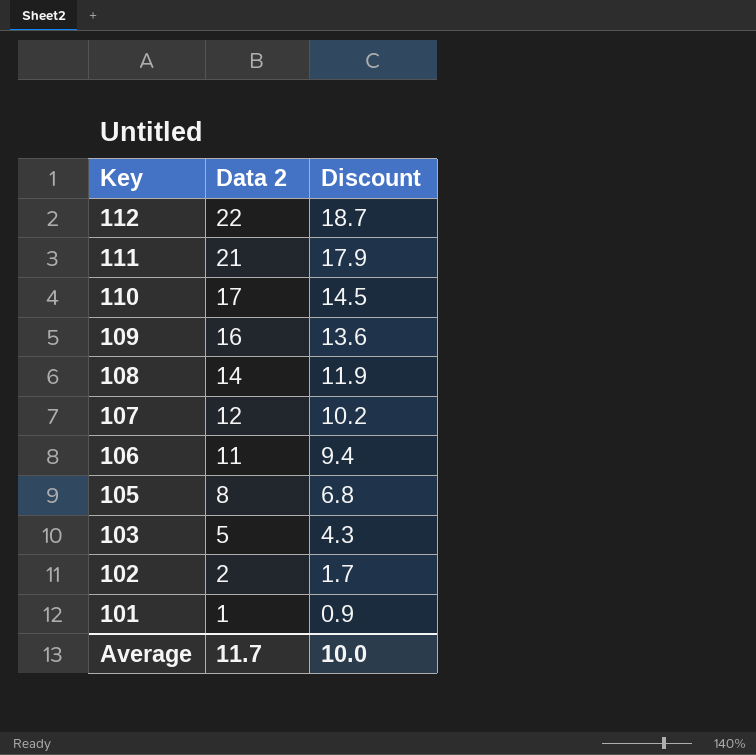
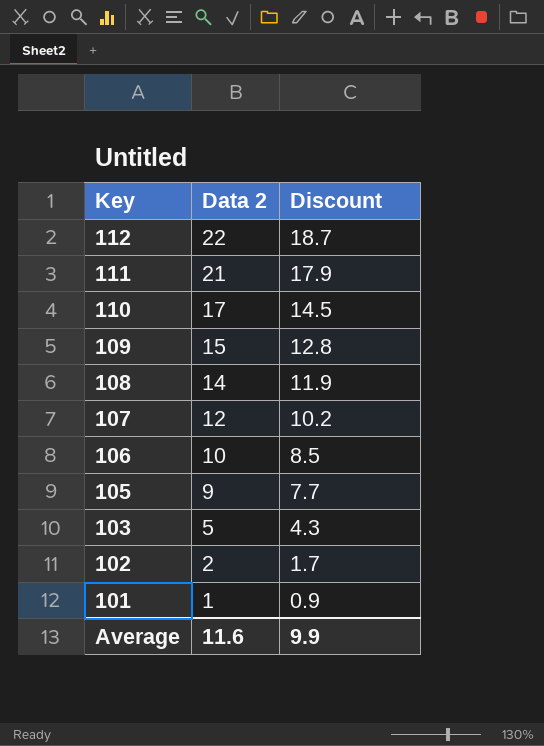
109 | Data 2: 16 -> 15
109 | Discount: 13.6 -> 12.8
106 | Data 2: 11 -> 10
106 | Discount: 9.4 -> 8.5
105 | Data 2: 8 -> 9
105 | Discount: 6.8 -> 7.7
Average | Data 2: 11.7 -> 11.6
Average | Discount: 10.0 -> 9.9

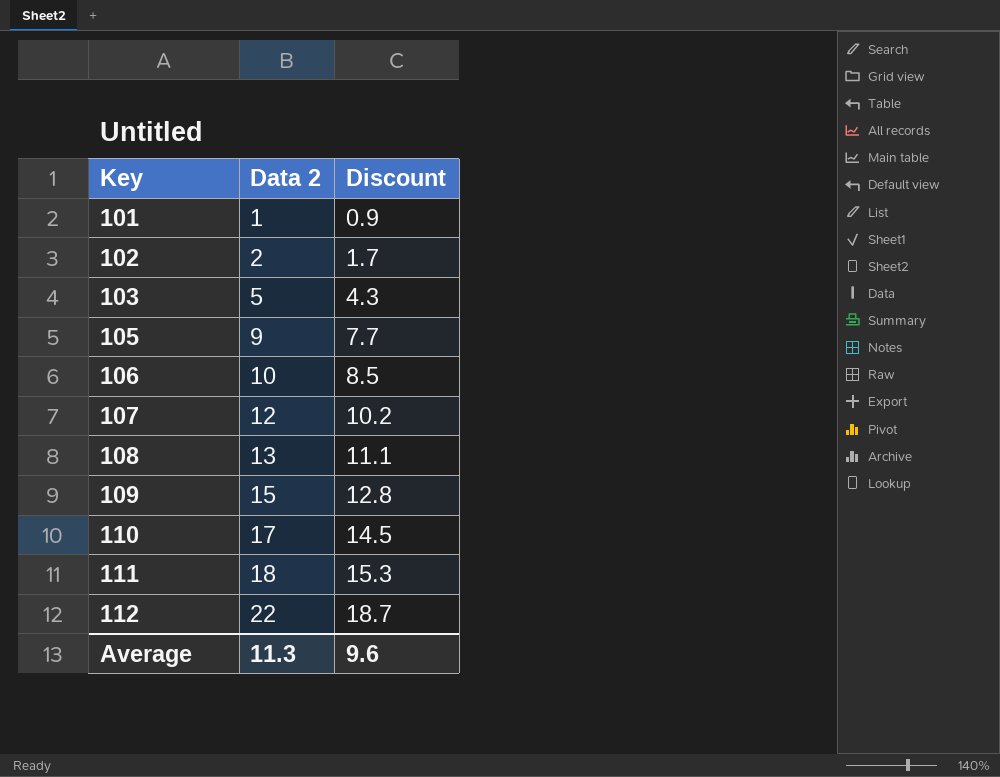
row order: Key descending -> Key ascending
108 | Data 2: 14 -> 13
108 | Discount: 11.9 -> 11.1
111 | Data 2: 21 -> 18
111 | Discount: 17.9 -> 15.3
Average | Data 2: 11.6 -> 11.3
Average | Discount: 9.9 -> 9.6

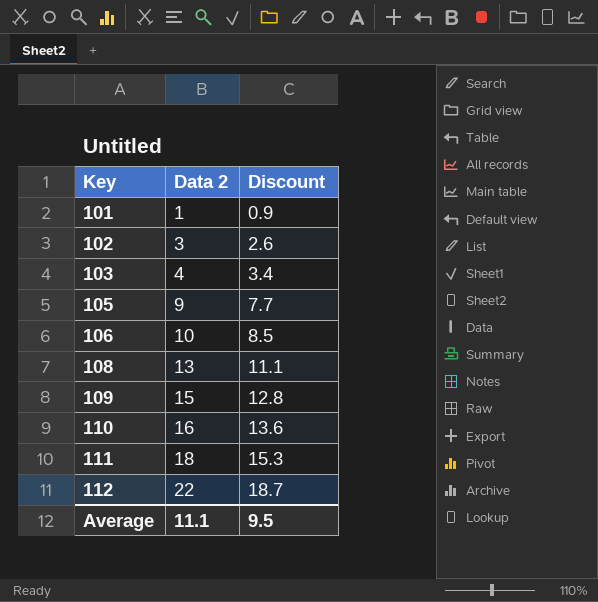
row 107: 12 | 10.2 -> none
102 | Data 2: 2 -> 3
102 | Discount: 1.7 -> 2.6
103 | Data 2: 5 -> 4
103 | Discount: 4.3 -> 3.4
110 | Data 2: 17 -> 16
110 | Discount: 14.5 -> 13.6
Average | Data 2: 11.3 -> 11.1
Average | Discount: 9.6 -> 9.5

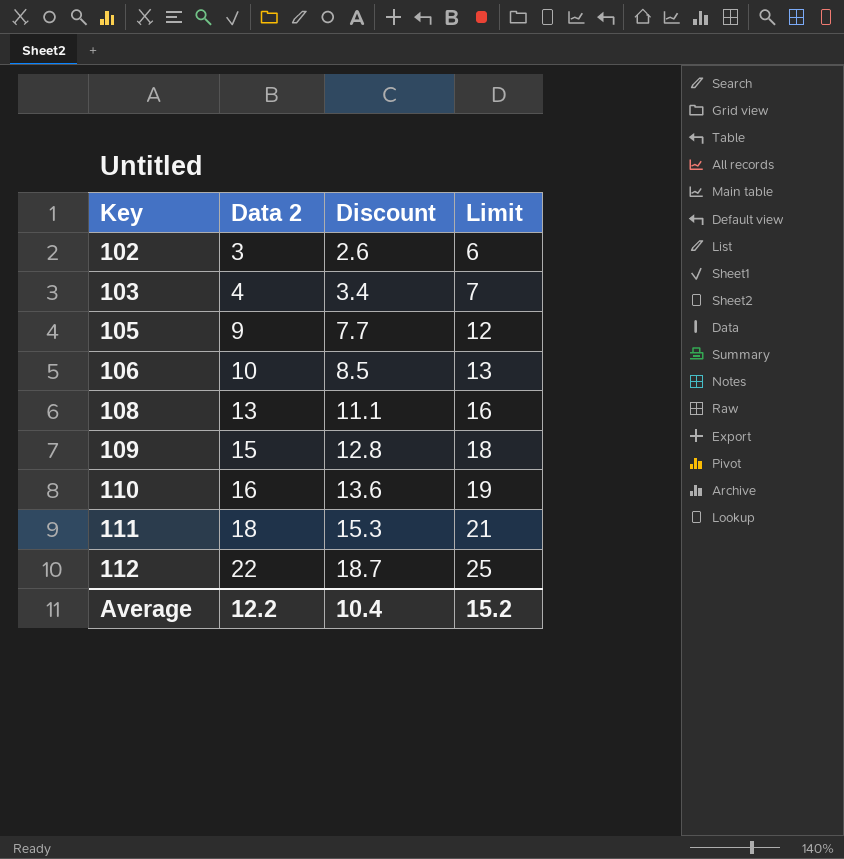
column Limit | formula: none -> [Data 2] + 3
row 101: 1 | 0.9 -> none
Average | Data 2: 11.1 -> 12.2
Average | Discount: 9.5 -> 10.4

